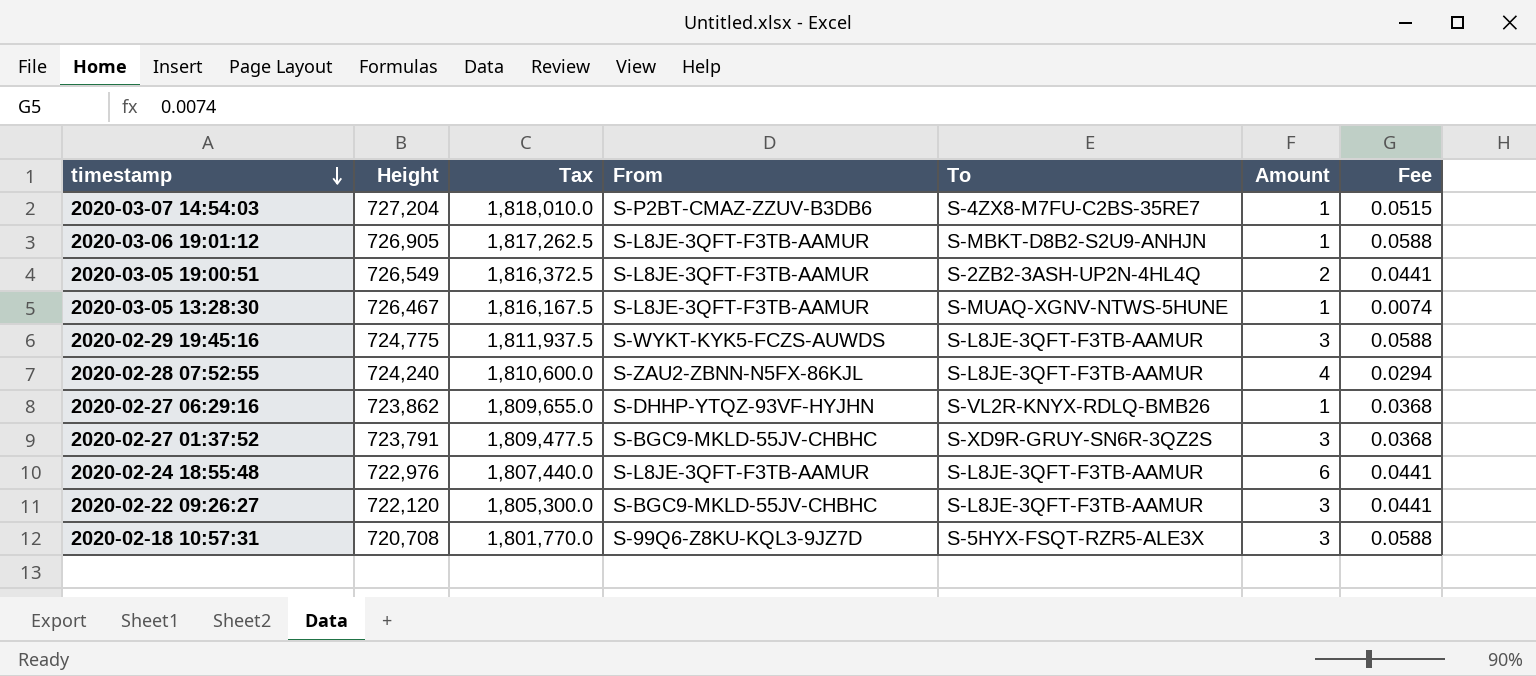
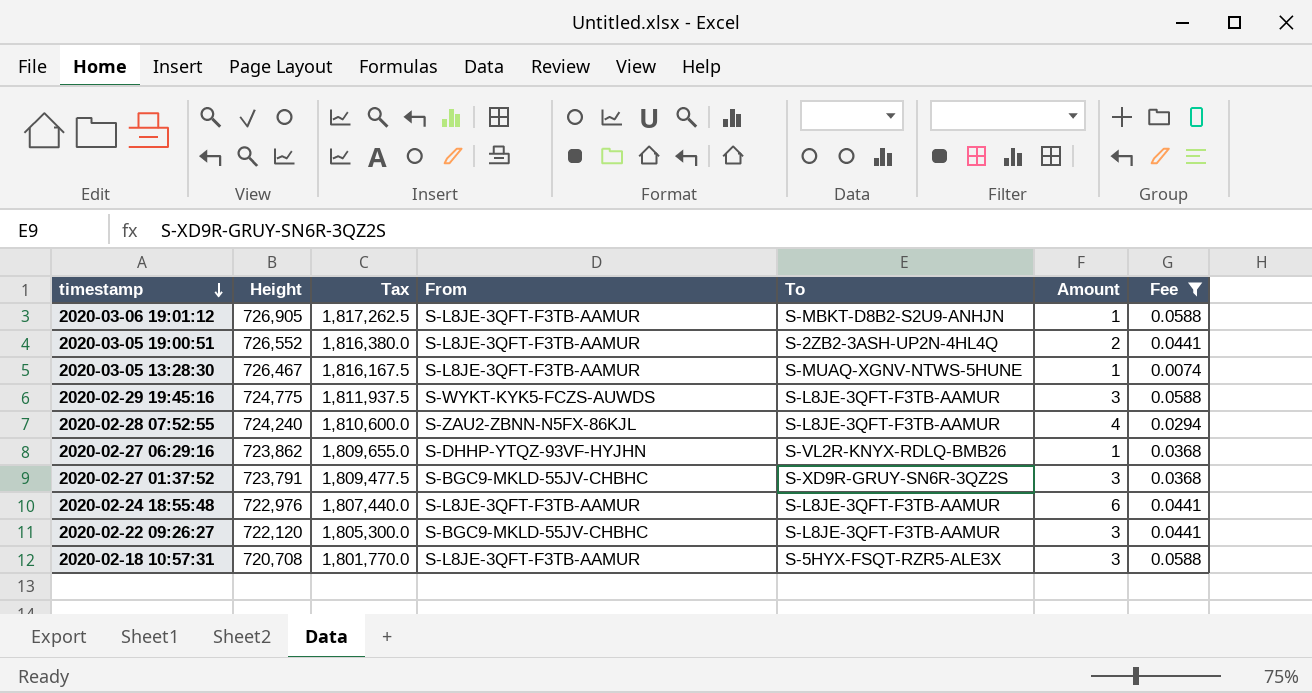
filter: none -> Fee != 0.0515
2020-03-05 19:00:51 | Height: 726,549 -> 726,552
2020-03-05 19:00:51 | Tax: 1,816,372.5 -> 1,816,380.0
2020-02-18 10:57:31 | From: S-99Q6-Z8KU-KQL3-9JZ7D -> S-L8JE-3QFT-F3TB-AAMUR

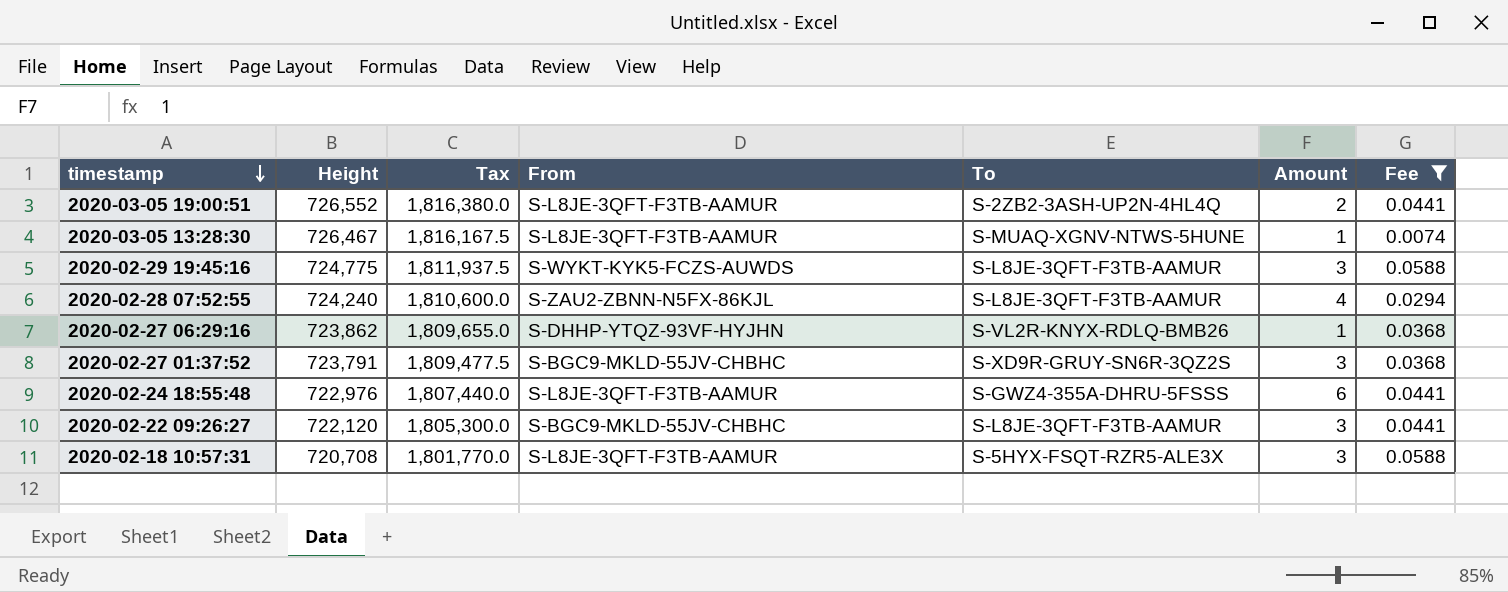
row 2020-03-06 19:01:12: 726,905 | 1,817,262.5 | S-L8JE-3QFT-F3TB-AAMUR | S-MBKT-D8B2-S2U9-ANHJN | 1 | 0.0588 -> none
2020-02-24 18:55:48 | To: S-L8JE-3QFT-F3TB-AAMUR -> S-GWZ4-355A-DHRU-5FSSS

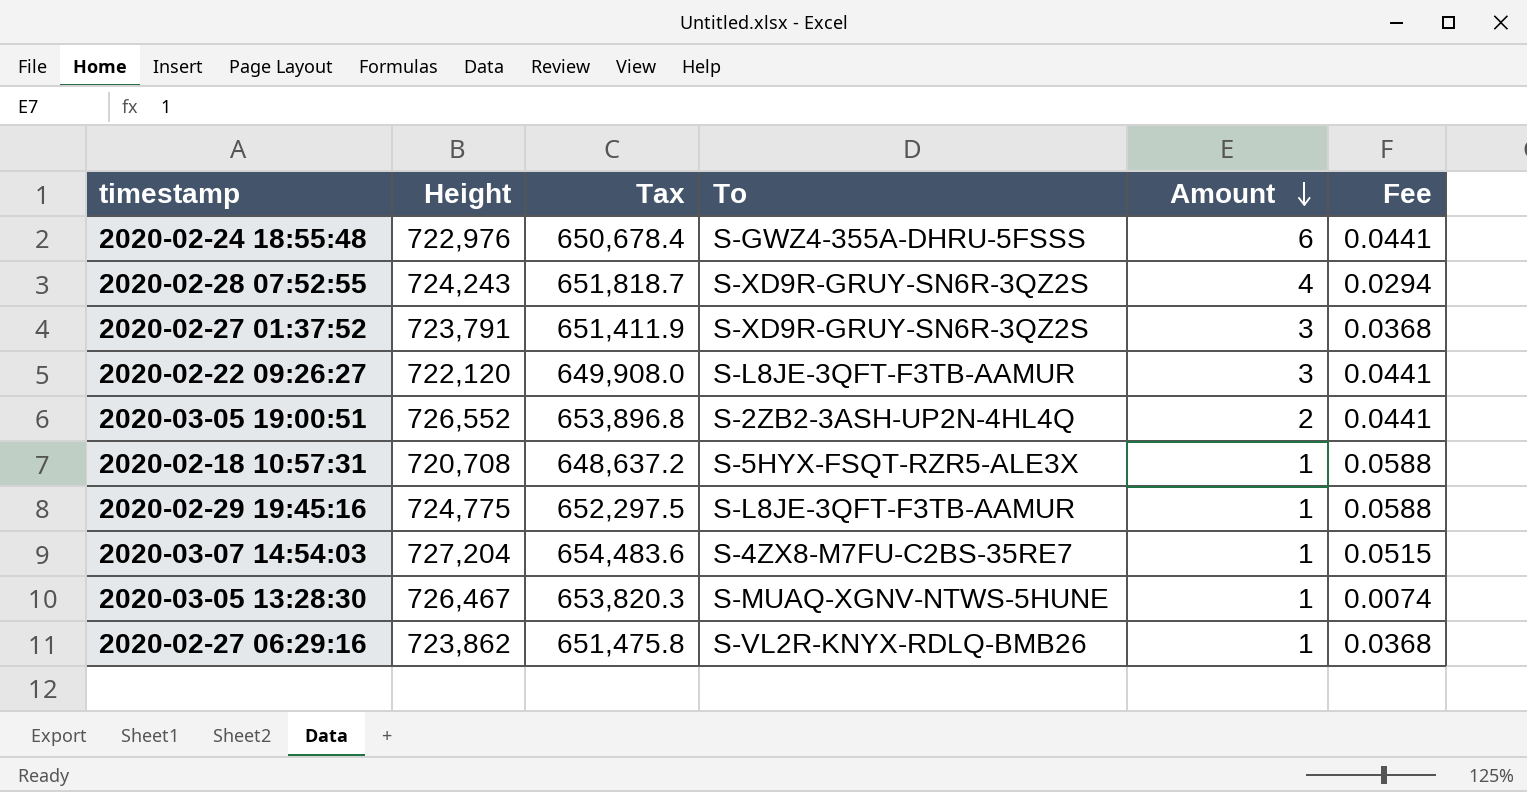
filter: Fee != 0.0515 -> none
row order: timestamp descending -> Amount descending
column From | position: 4 -> none
column Tax | formula: [Height] * 2.5 -> [Height] * 0.9
2020-02-28 07:52:55 | Height: 724,240 -> 724,243
2020-02-28 07:52:55 | To: S-L8JE-3QFT-F3TB-AAMUR -> S-XD9R-GRUY-SN6R-3QZ2S
2020-02-18 10:57:31 | Amount: 3 -> 1
2020-02-29 19:45:16 | Amount: 3 -> 1

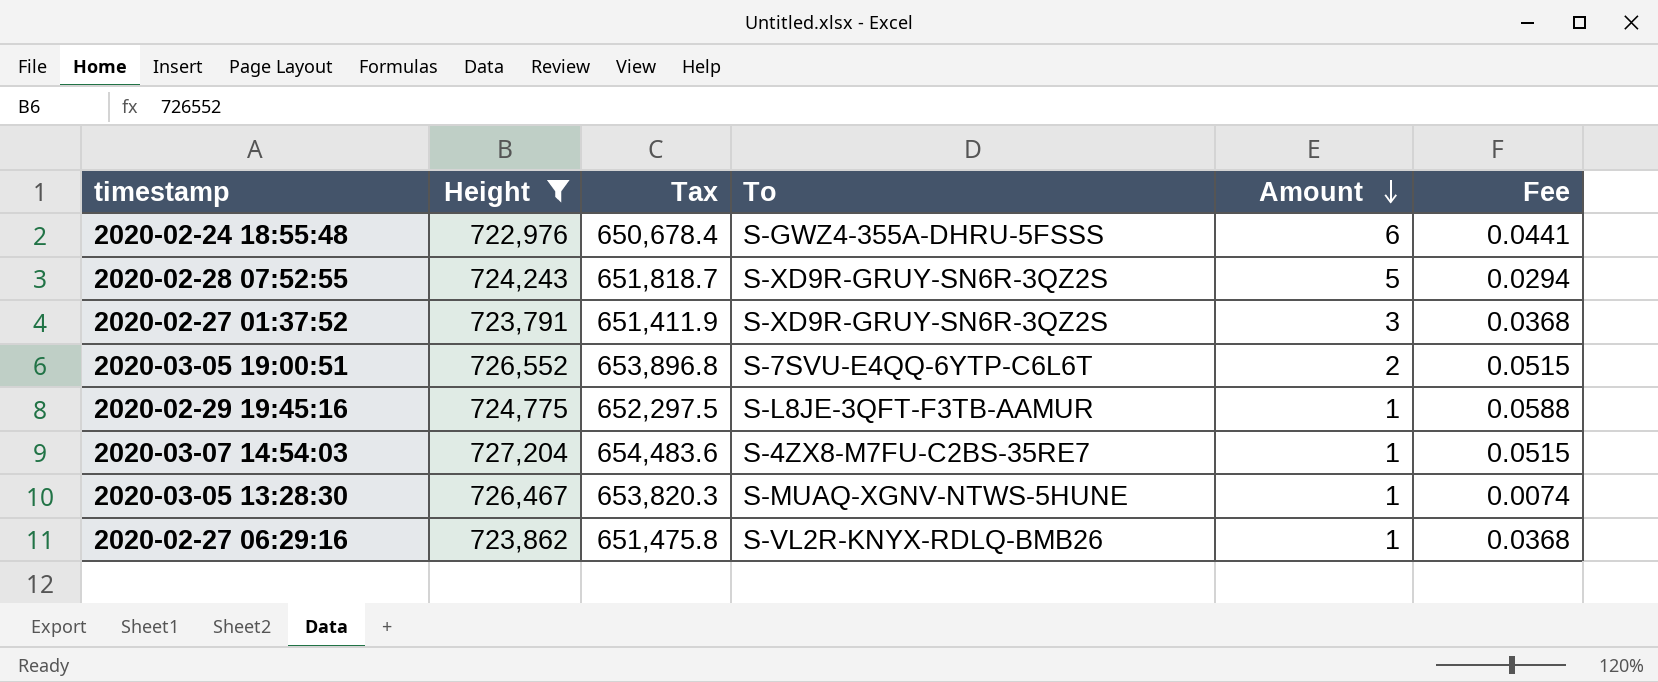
filter: none -> Height >= 722,976
2020-02-28 07:52:55 | Amount: 4 -> 5
2020-03-05 19:00:51 | To: S-2ZB2-3ASH-UP2N-4HL4Q -> S-7SVU-E4QQ-6YTP-C6L6T
2020-03-05 19:00:51 | Fee: 0.0441 -> 0.0515

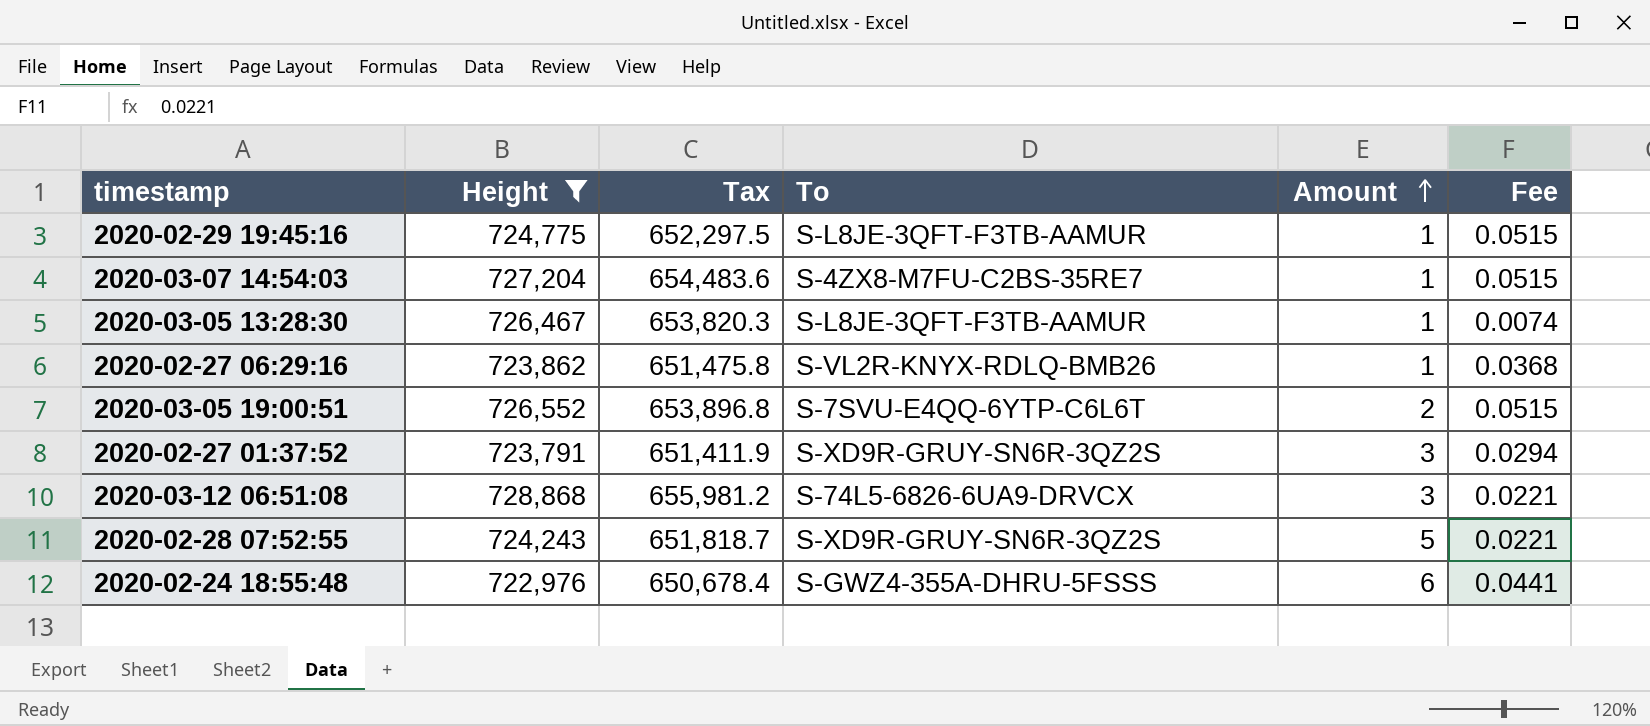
row order: Amount descending -> Amount ascending
2020-02-29 19:45:16 | Fee: 0.0588 -> 0.0515
2020-03-05 13:28:30 | To: S-MUAQ-XGNV-NTWS-5HUNE -> S-L8JE-3QFT-F3TB-AAMUR
2020-02-27 01:37:52 | Fee: 0.0368 -> 0.0294
row 2020-03-12 06:51:08: none -> 728,868 | 655,981.2 | S-74L5-6826-6UA9-DRVCX | 3 | 0.0221
2020-02-28 07:52:55 | Fee: 0.0294 -> 0.0221

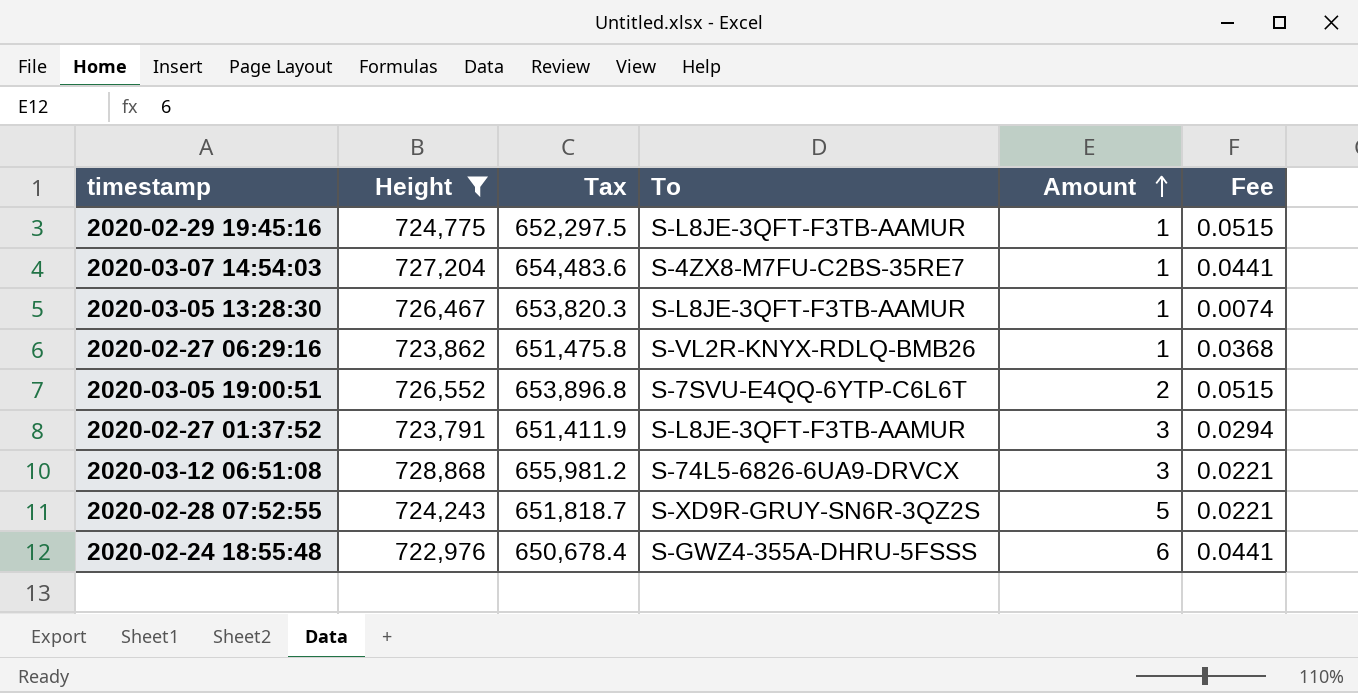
2020-03-07 14:54:03 | Fee: 0.0515 -> 0.0441
2020-02-27 01:37:52 | To: S-XD9R-GRUY-SN6R-3QZ2S -> S-L8JE-3QFT-F3TB-AAMUR

